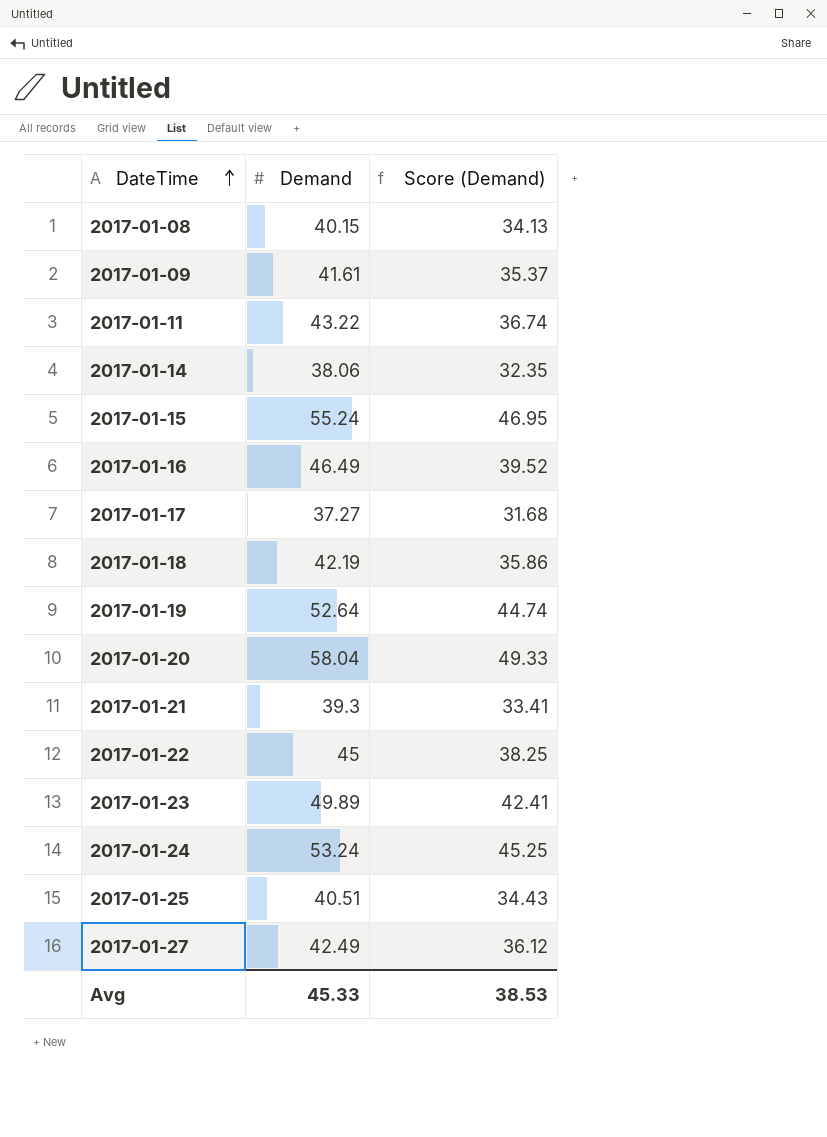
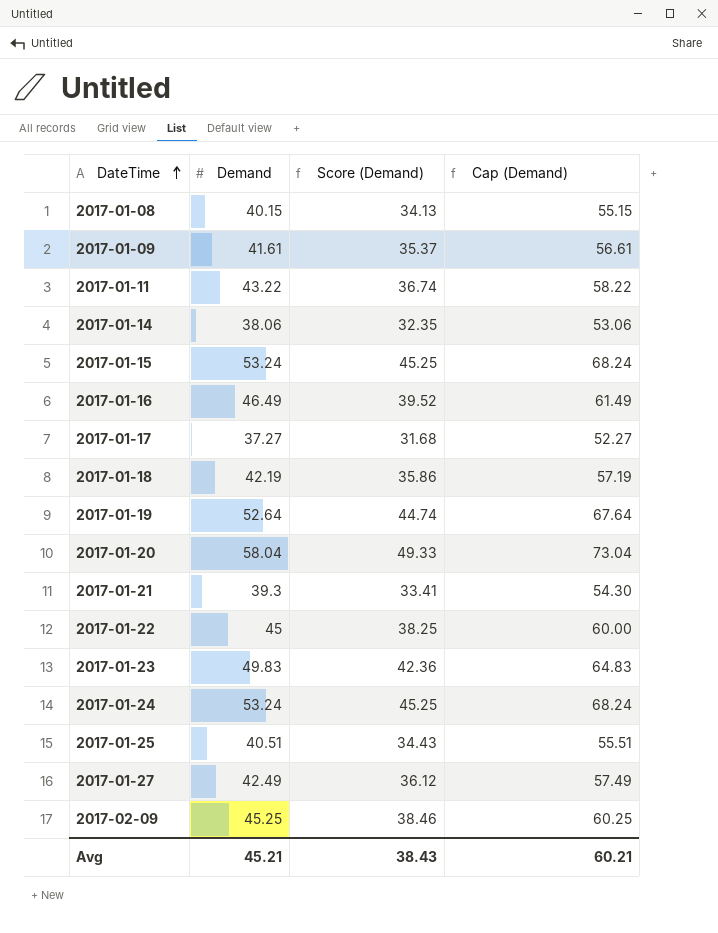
column Cap (Demand) | formula: none -> [Demand] + 15
2017-01-15 | Demand: 55.24 -> 53.24
2017-01-15 | Score (Demand): 46.95 -> 45.25
2017-01-23 | Demand: 49.89 -> 49.83
2017-01-23 | Score (Demand): 42.41 -> 42.36
row 2017-02-09: none -> 45.25 | 38.46 | 60.25
Avg | Demand: 45.33 -> 45.21
Avg | Score (Demand): 38.53 -> 38.43

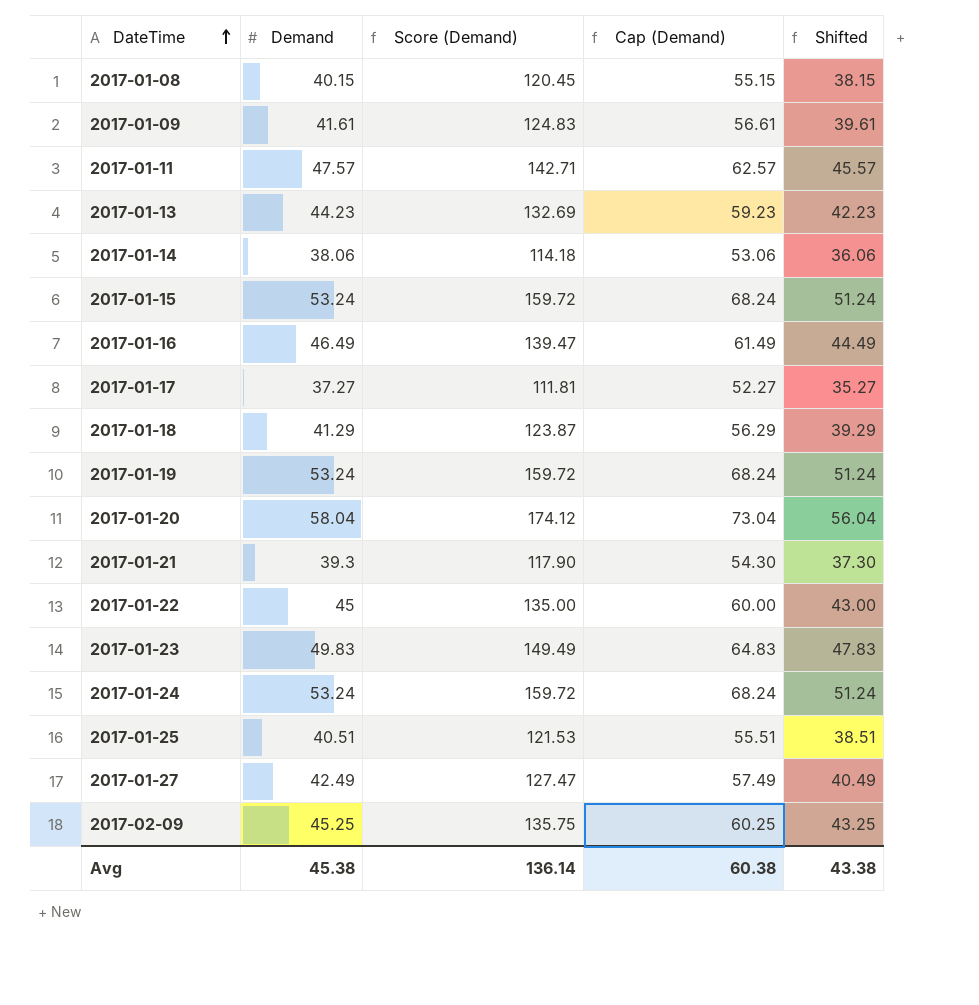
column Score (Demand) | formula: [Demand] * 0.85 -> [Demand] * 3
column Shifted | formula: none -> [Demand] - 2
2017-01-11 | Demand: 43.22 -> 47.57
2017-01-11 | Cap (Demand): 58.22 -> 62.57
row 2017-01-13: none -> 44.23 | 132.69 | 59.23 | 42.23
2017-01-18 | Demand: 42.19 -> 41.29
2017-01-18 | Cap (Demand): 57.19 -> 56.29
2017-01-19 | Demand: 52.64 -> 53.24
2017-01-19 | Cap (Demand): 67.64 -> 68.24
Avg | Demand: 45.21 -> 45.38
Avg | Score (Demand): 38.43 -> 136.14
Avg | Cap (Demand): 60.21 -> 60.38

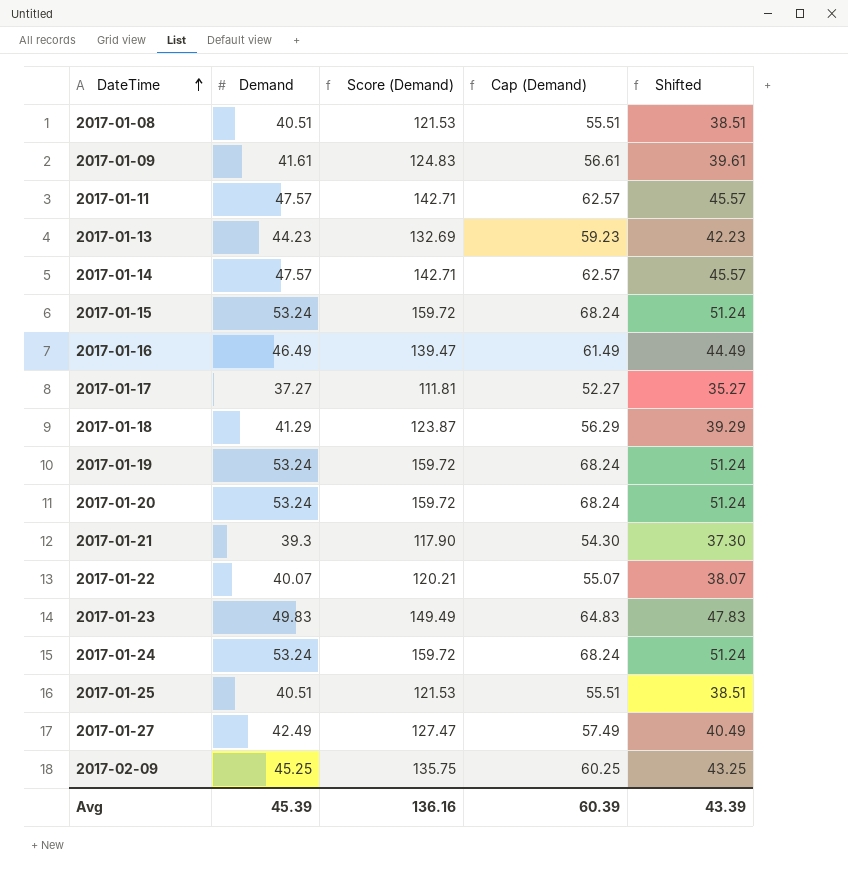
2017-01-08 | Demand: 40.15 -> 40.51
2017-01-08 | Score (Demand): 120.45 -> 121.53
2017-01-08 | Cap (Demand): 55.15 -> 55.51
2017-01-08 | Shifted: 38.15 -> 38.51
2017-01-14 | Demand: 38.06 -> 47.57
2017-01-14 | Score (Demand): 114.18 -> 142.71
2017-01-14 | Cap (Demand): 53.06 -> 62.57
2017-01-14 | Shifted: 36.06 -> 45.57
2017-01-20 | Demand: 58.04 -> 53.24
2017-01-20 | Score (Demand): 174.12 -> 159.72
2017-01-20 | Cap (Demand): 73.04 -> 68.24
2017-01-20 | Shifted: 56.04 -> 51.24
2017-01-22 | Demand: 45 -> 40.07
2017-01-22 | Score (Demand): 135.00 -> 120.21
2017-01-22 | Cap (Demand): 60.00 -> 55.07
2017-01-22 | Shifted: 43.00 -> 38.07
Avg | Demand: 45.38 -> 45.39
Avg | Score (Demand): 136.14 -> 136.16
Avg | Cap (Demand): 60.38 -> 60.39
Avg | Shifted: 43.38 -> 43.39

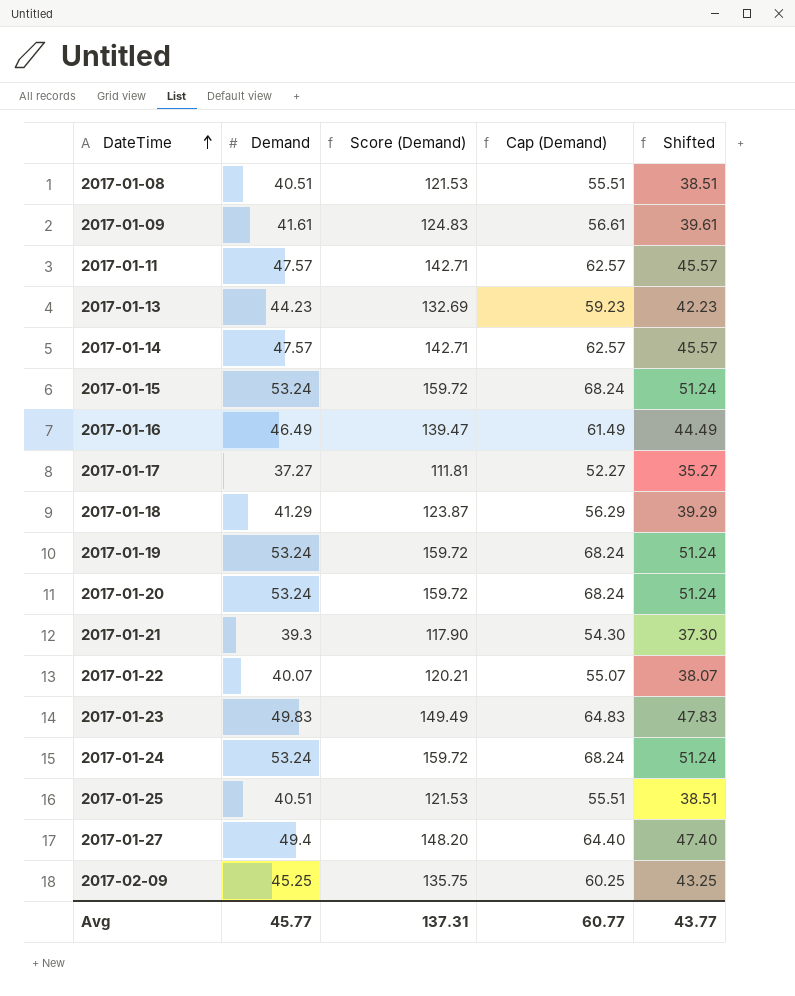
2017-01-27 | Demand: 42.49 -> 49.4
2017-01-27 | Score (Demand): 127.47 -> 148.20
2017-01-27 | Cap (Demand): 57.49 -> 64.40
2017-01-27 | Shifted: 40.49 -> 47.40
Avg | Demand: 45.39 -> 45.77
Avg | Score (Demand): 136.16 -> 137.31
Avg | Cap (Demand): 60.39 -> 60.77
Avg | Shifted: 43.39 -> 43.77

